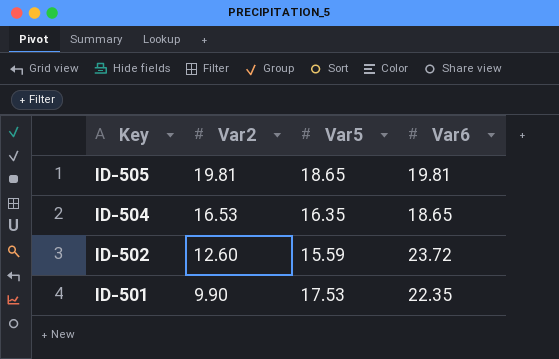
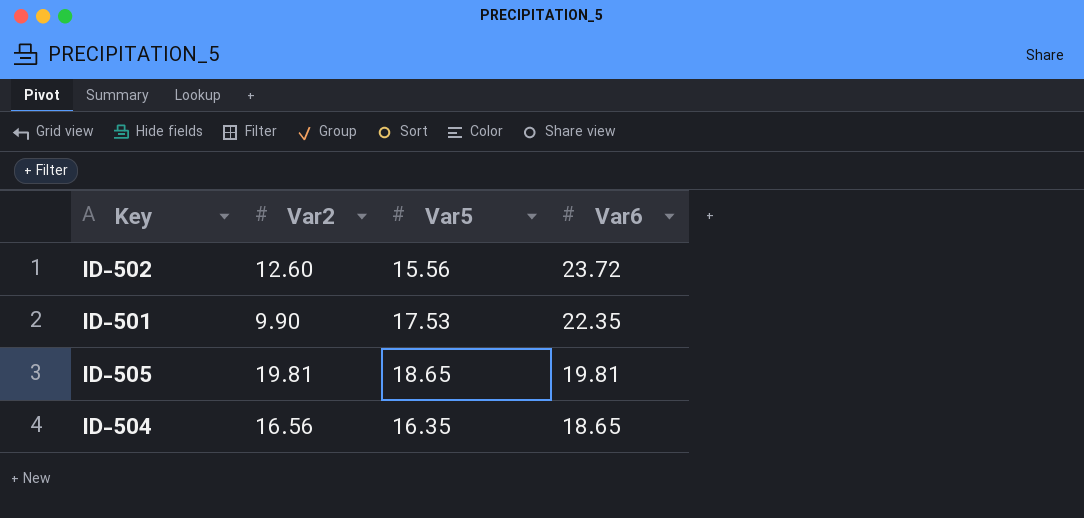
row order: Key descending -> Var6 descending
ID-502 | Var5: 15.59 -> 15.56
ID-504 | Var2: 16.53 -> 16.56

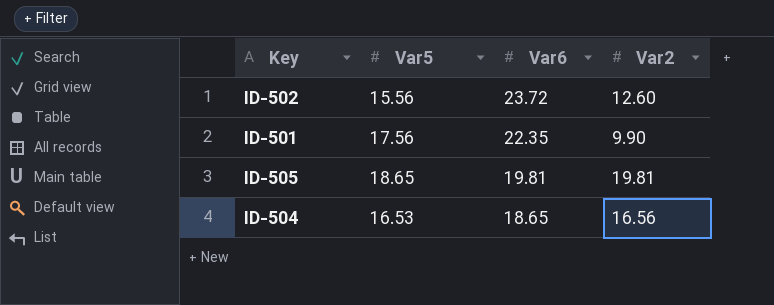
column Var2 | position: 2 -> 4
ID-501 | Var5: 17.53 -> 17.56
ID-504 | Var5: 16.35 -> 16.53

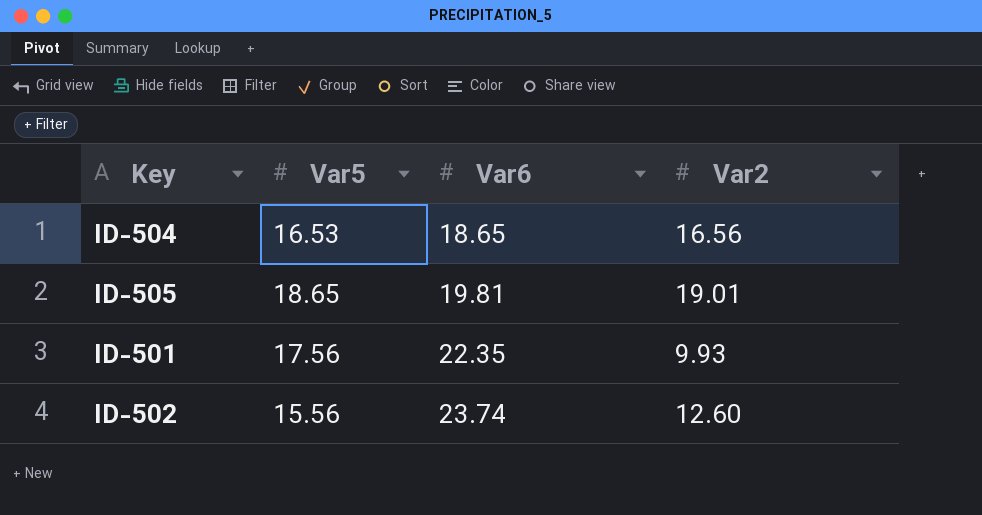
row order: Var6 descending -> Var6 ascending
ID-505 | Var2: 19.81 -> 19.01
ID-501 | Var2: 9.90 -> 9.93
ID-502 | Var6: 23.72 -> 23.74

